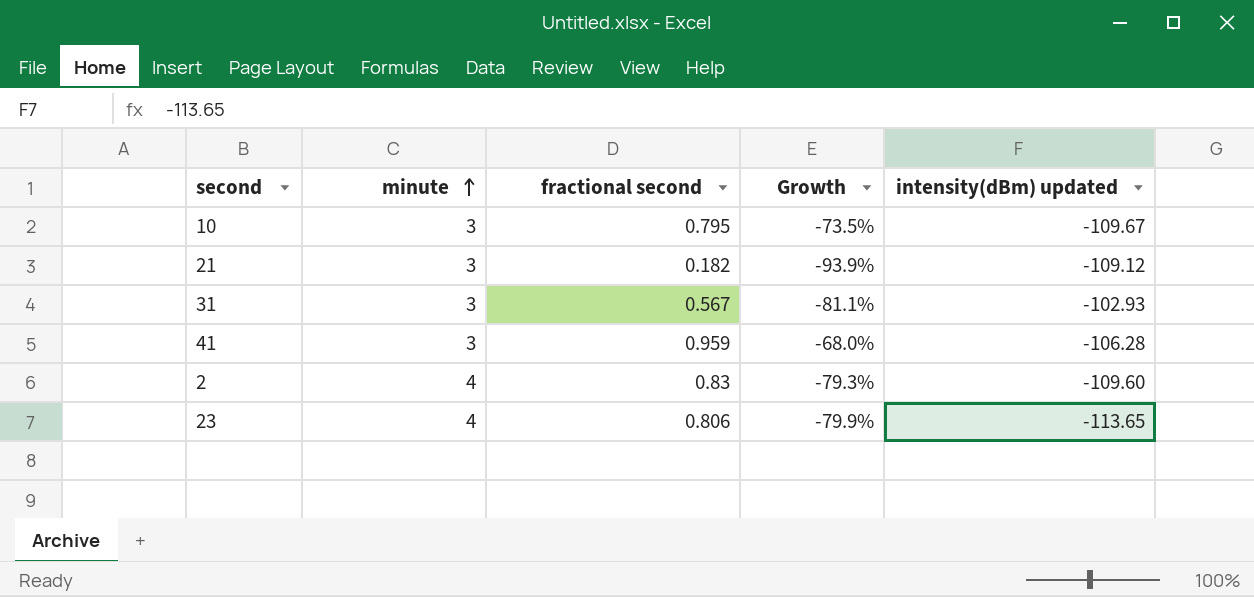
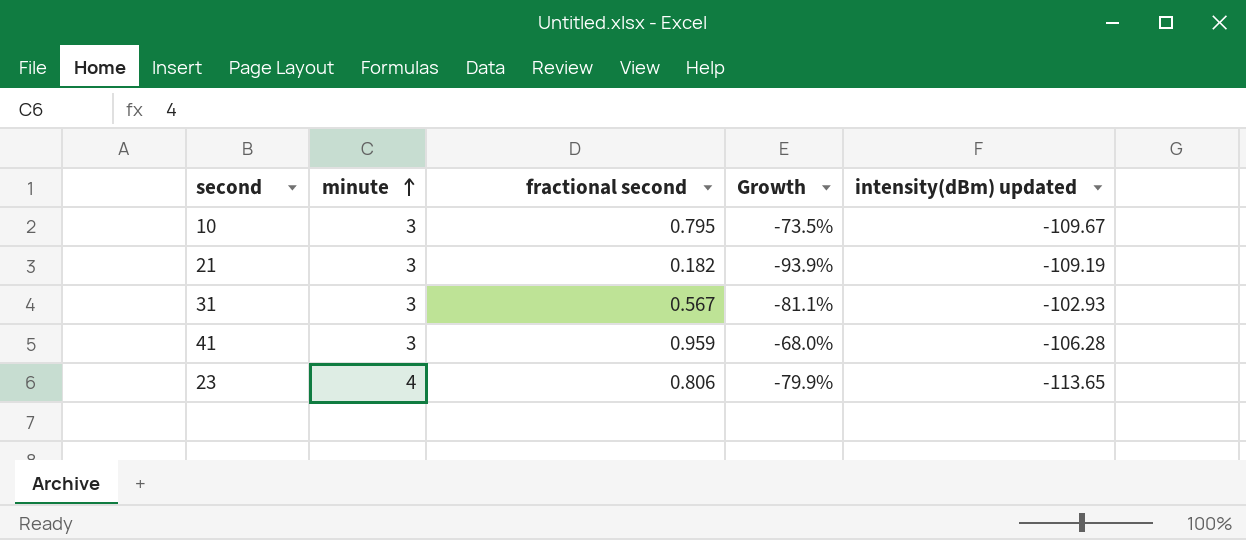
row 2: 4 | 0.83 | -79.3% | -109.60 -> none
21 | intensity(dBm) updated: -109.12 -> -109.19

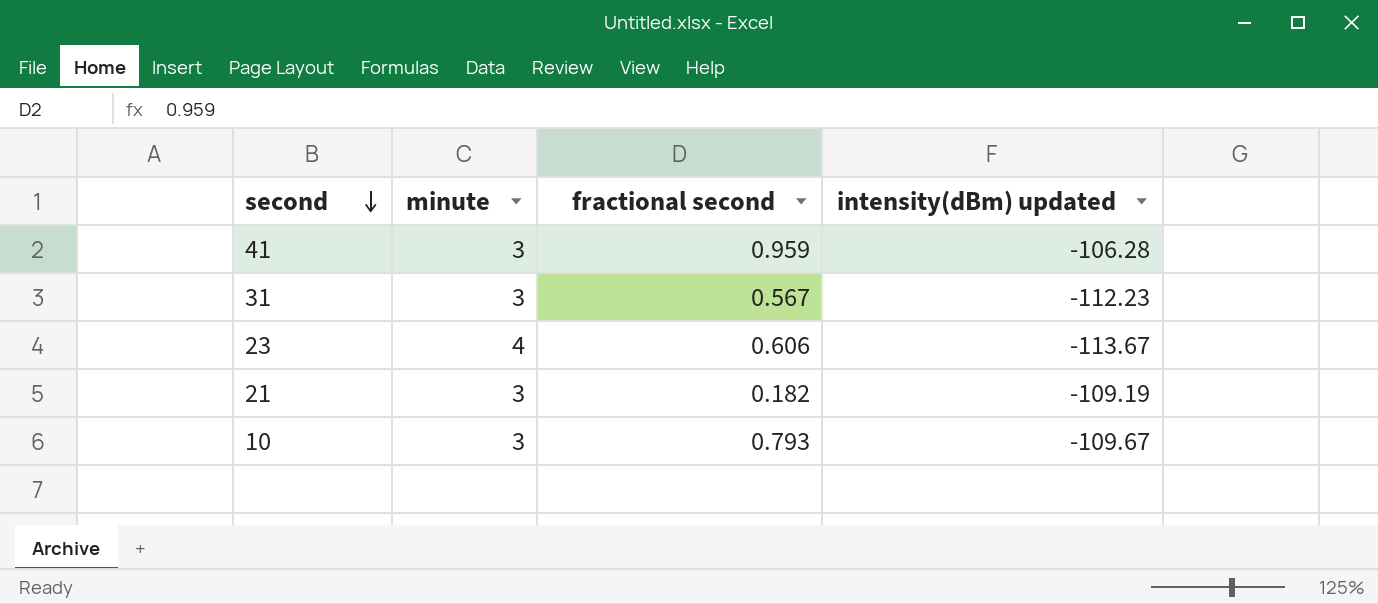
row order: minute ascending -> second descending
column Growth | formula: ([fractional second] - [minute]) / [minute] -> none
31 | intensity(dBm) updated: -102.93 -> -112.23
23 | fractional second: 0.806 -> 0.606
23 | intensity(dBm) updated: -113.65 -> -113.67
10 | fractional second: 0.795 -> 0.793

